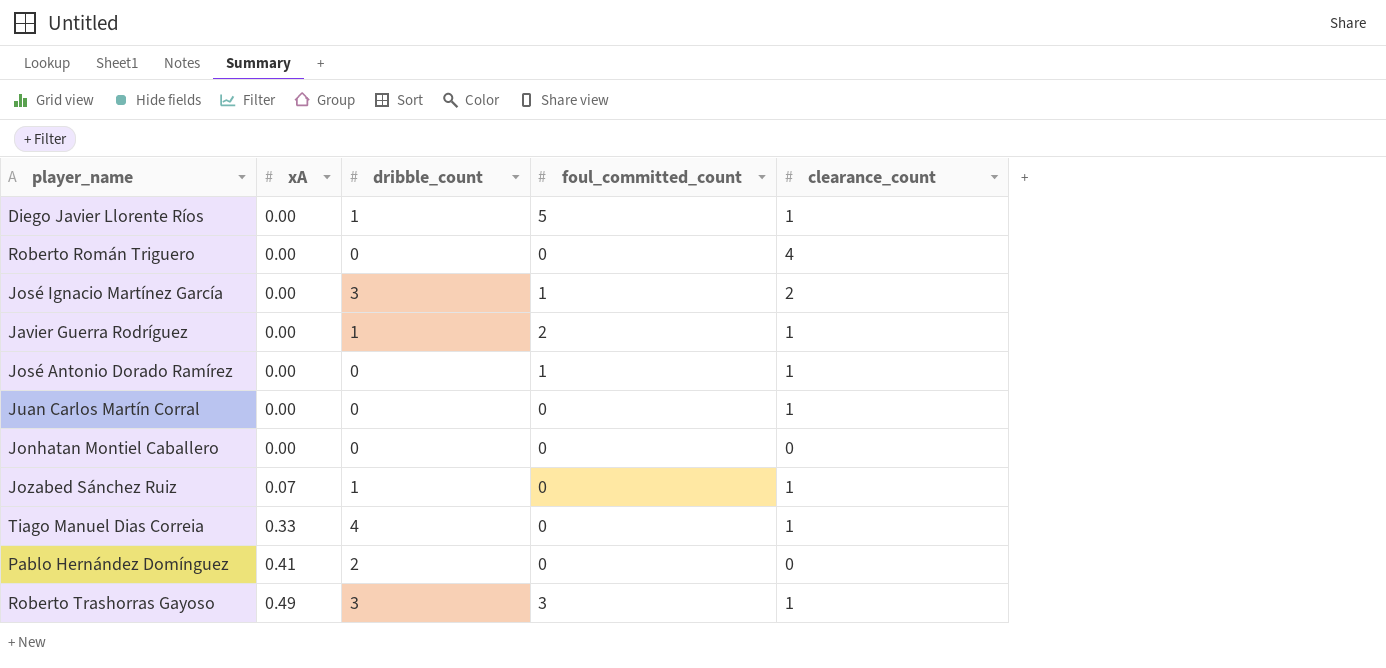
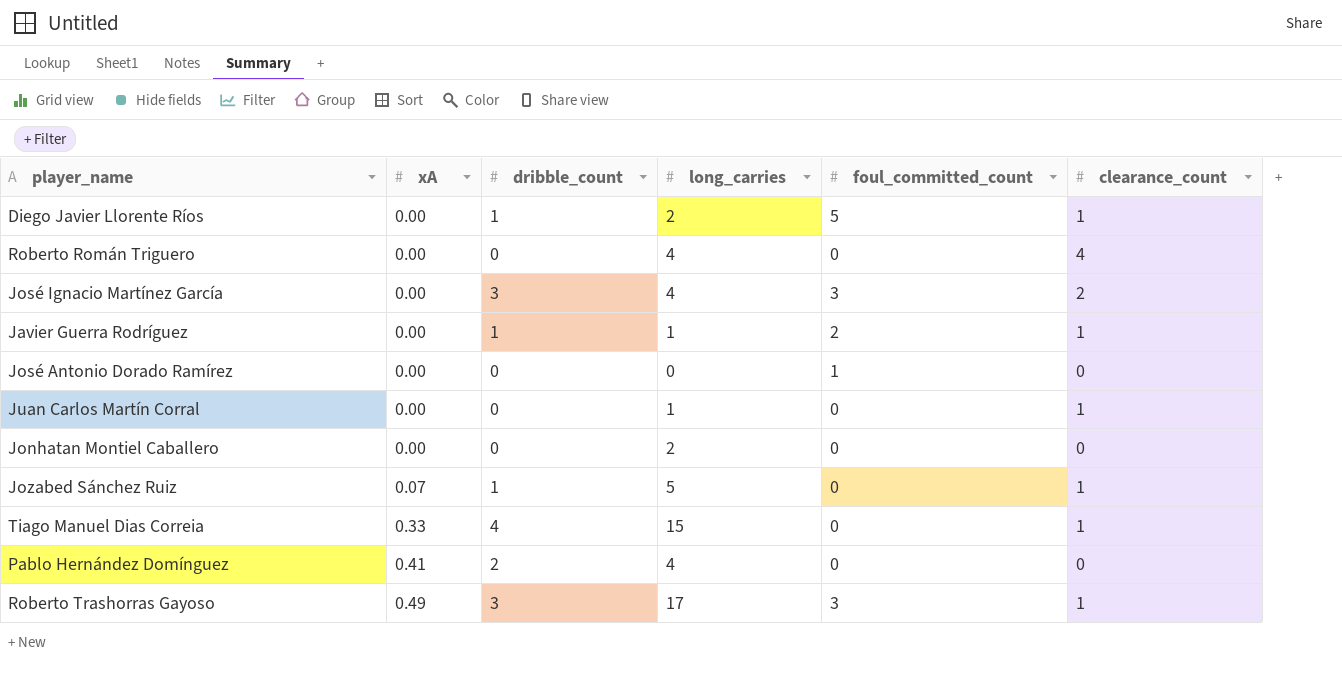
column long_carries | position: none -> 4
José Ignacio Martínez García | foul_committed_count: 1 -> 3
José Antonio Dorado Ramírez | clearance_count: 1 -> 0

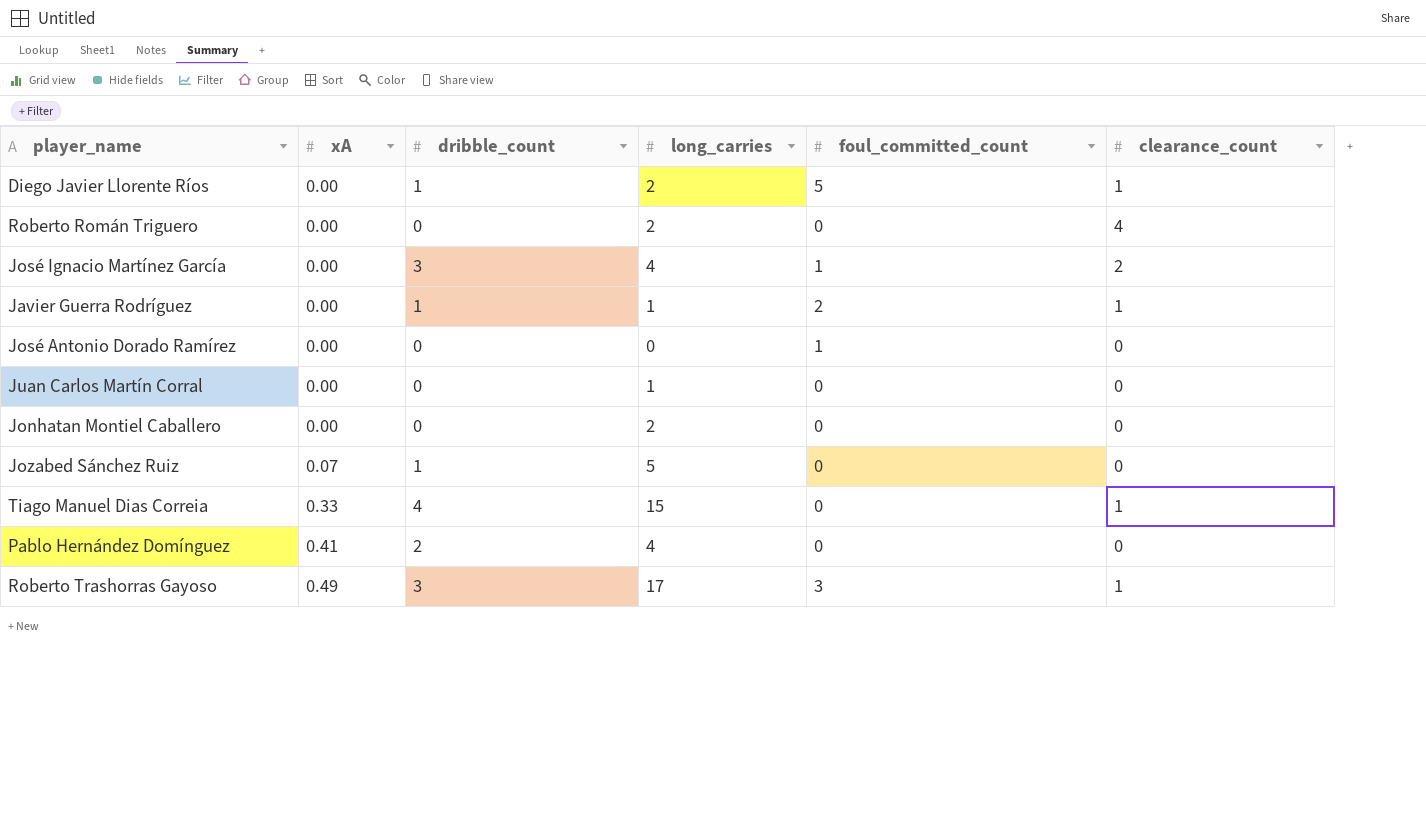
Roberto Román Triguero | long_carries: 4 -> 2
José Ignacio Martínez García | foul_committed_count: 3 -> 1
Juan Carlos Martín Corral | clearance_count: 1 -> 0
Jozabed Sánchez Ruiz | clearance_count: 1 -> 0

